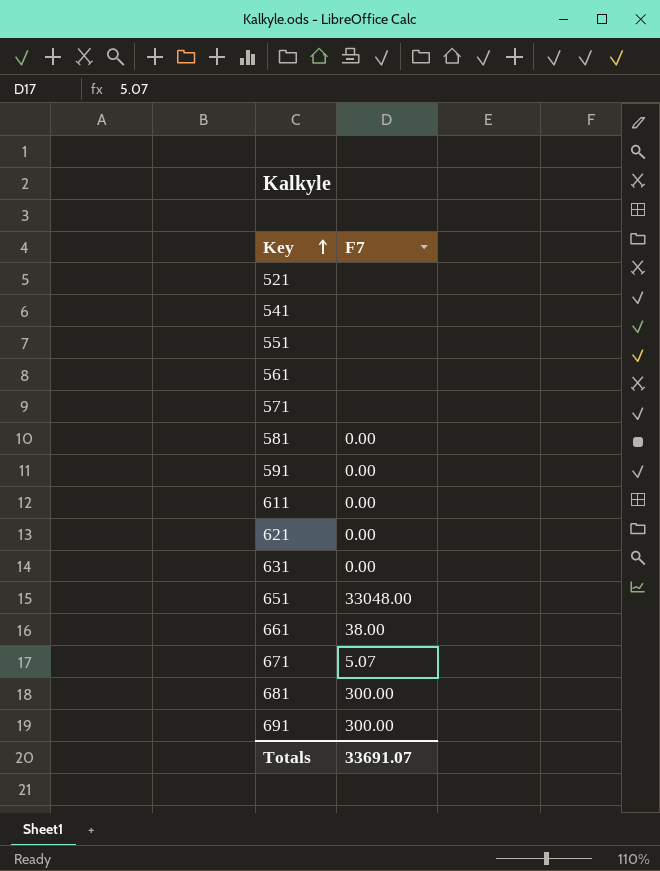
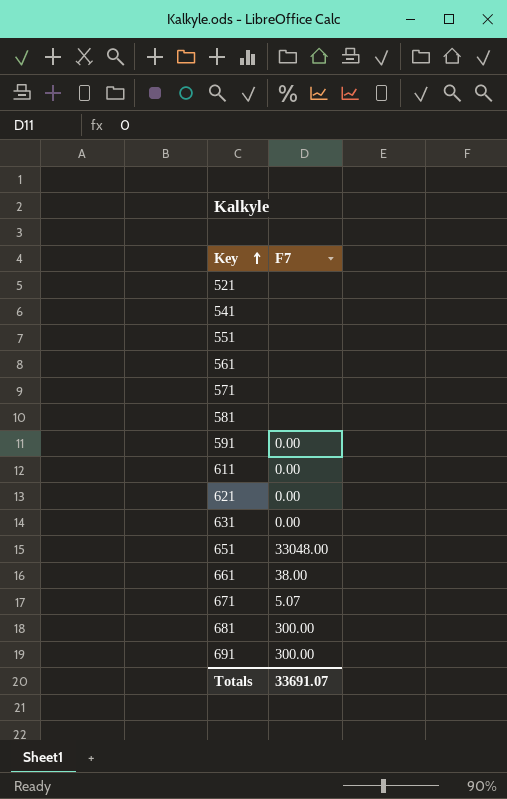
581 | F7: 0.00 -> none

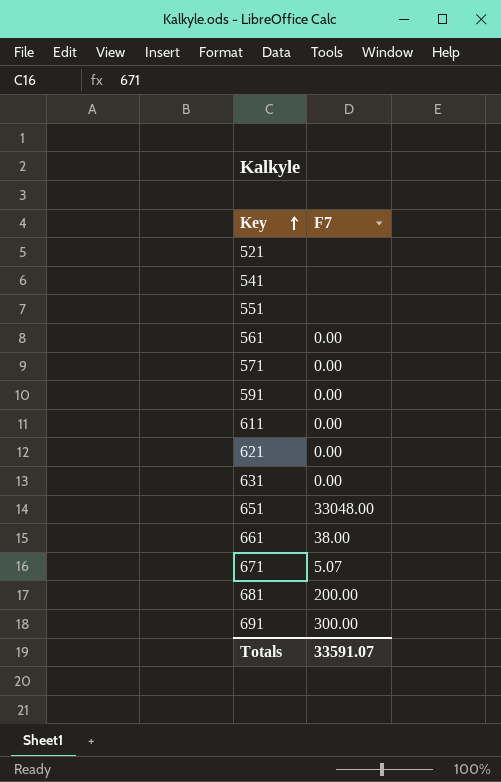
row 581: none -> none
561 | F7: none -> 0.00
571 | F7: none -> 0.00
681 | F7: 300.00 -> 200.00
Totals | F7: 33691.07 -> 33591.07

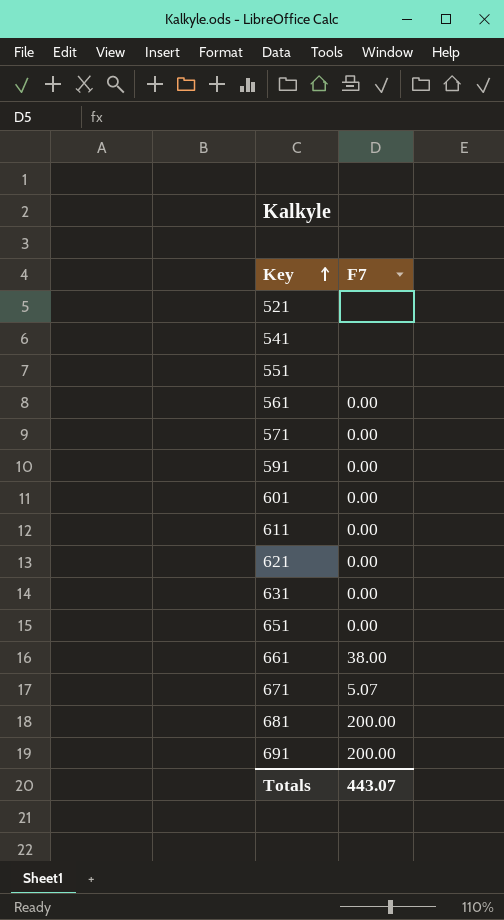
row 601: none -> 0.00
651 | F7: 33048.00 -> 0.00
691 | F7: 300.00 -> 200.00
Totals | F7: 33591.07 -> 443.07

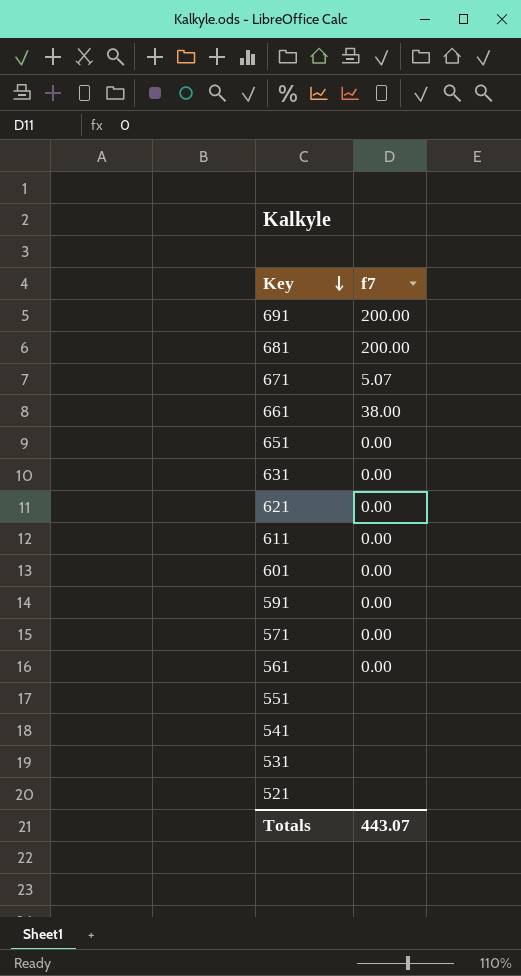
row order: Key ascending -> Key descending
column name: F7 -> f7
row 531: none -> none

